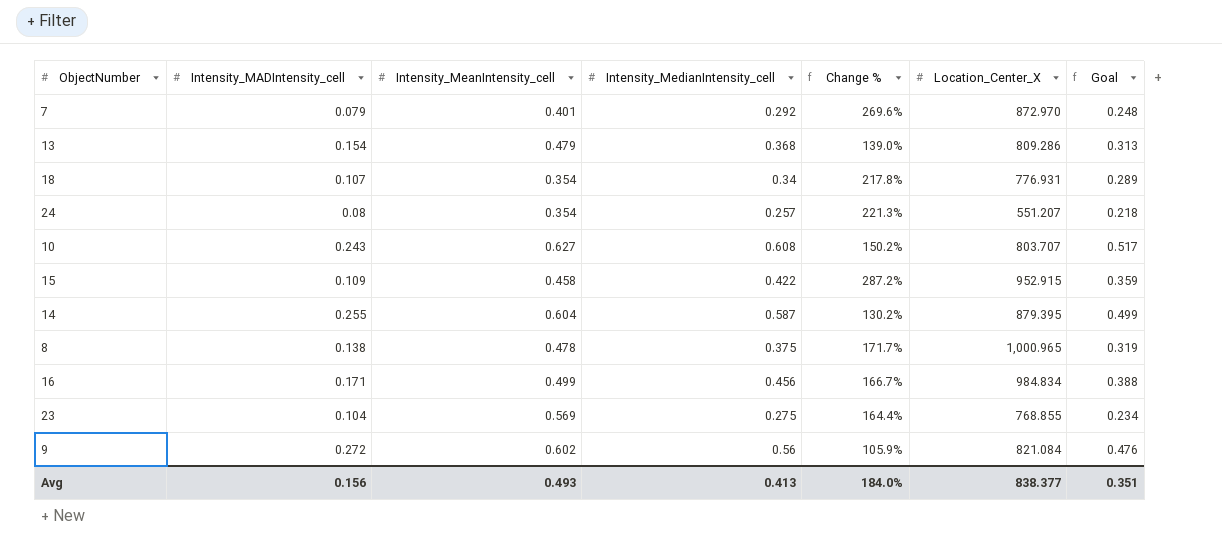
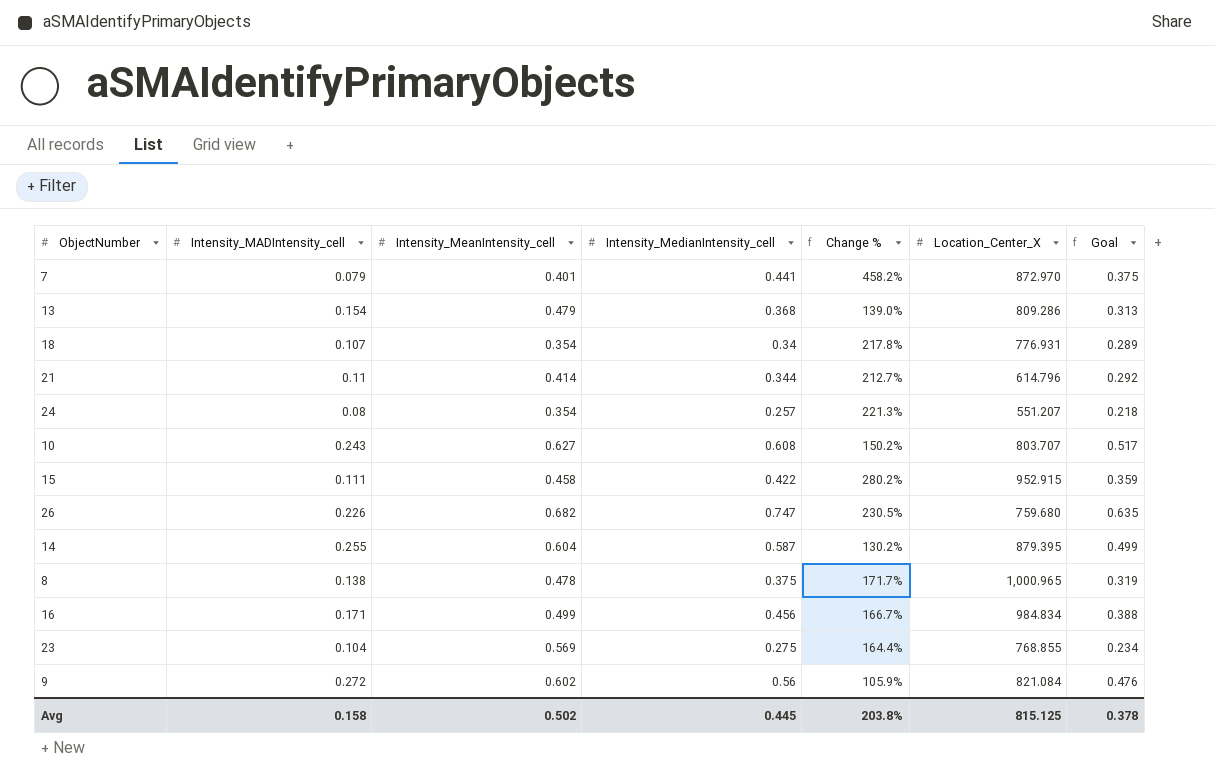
7 | Intensity_MedianIntensity_cell: 0.292 -> 0.441
7 | Change %: 269.6% -> 458.2%
7 | Goal: 0.248 -> 0.375
row 21: none -> 0.11 | 0.414 | 0.344 | 212.7% | 614.796 | 0.292
15 | Intensity_MADIntensity_cell: 0.109 -> 0.111
15 | Change %: 287.2% -> 280.2%
row 26: none -> 0.226 | 0.682 | 0.747 | 230.5% | 759.680 | 0.635
Avg | Intensity_MADIntensity_cell: 0.156 -> 0.158
Avg | Intensity_MeanIntensity_cell: 0.493 -> 0.502
Avg | Intensity_MedianIntensity_cell: 0.413 -> 0.445
Avg | Change %: 184.0% -> 203.8%
Avg | Location_Center_X: 838.377 -> 815.125
Avg | Goal: 0.351 -> 0.378

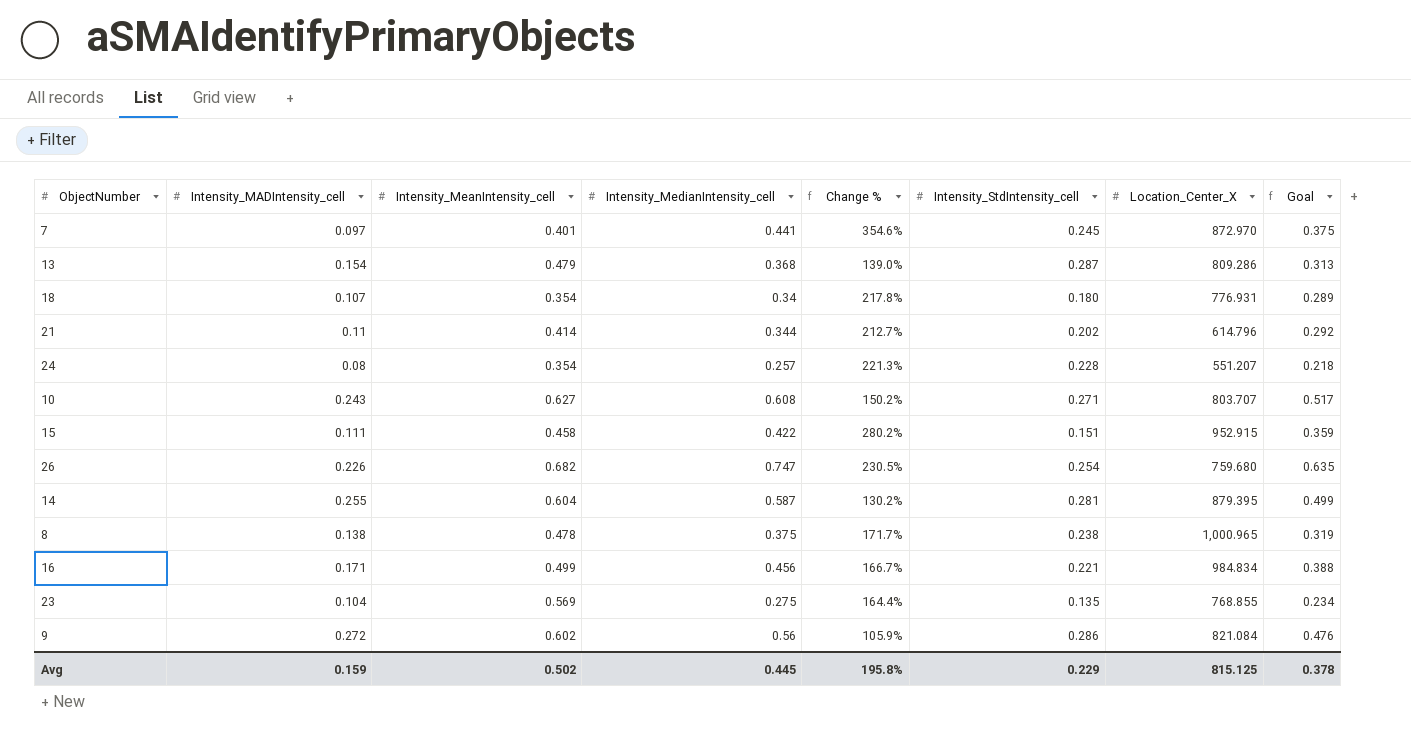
column Intensity_StdIntensity_cell | position: none -> 6
7 | Intensity_MADIntensity_cell: 0.079 -> 0.097
7 | Change %: 458.2% -> 354.6%
Avg | Intensity_MADIntensity_cell: 0.158 -> 0.159
Avg | Change %: 203.8% -> 195.8%

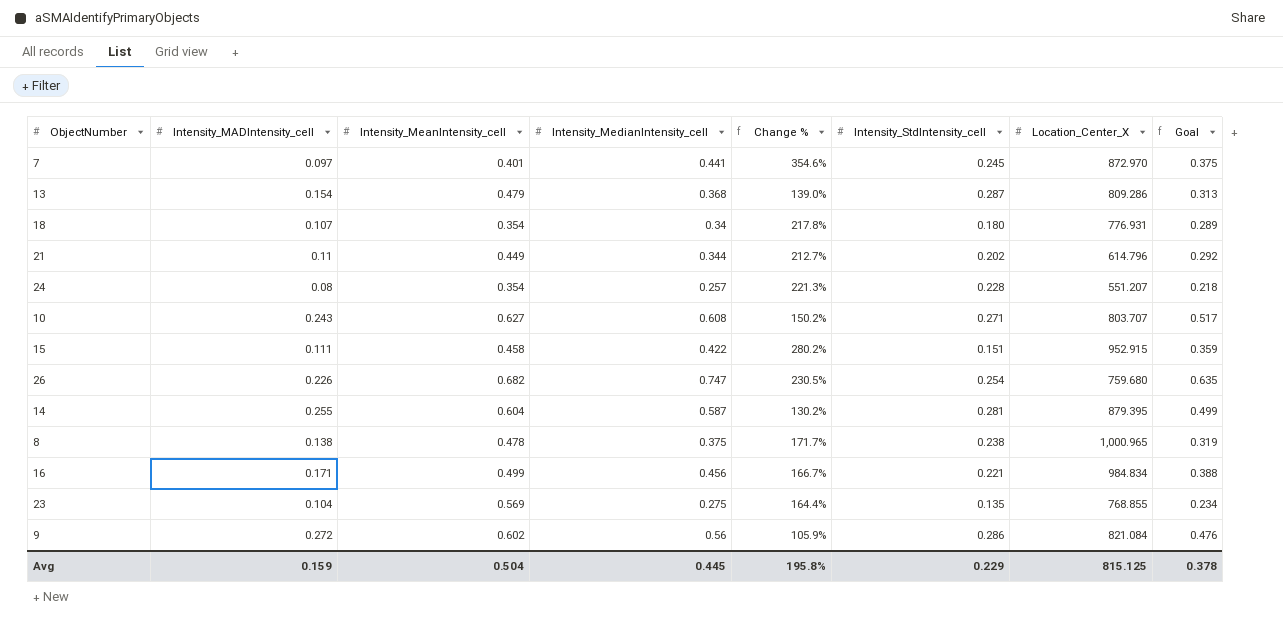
21 | Intensity_MeanIntensity_cell: 0.414 -> 0.449
Avg | Intensity_MeanIntensity_cell: 0.502 -> 0.504

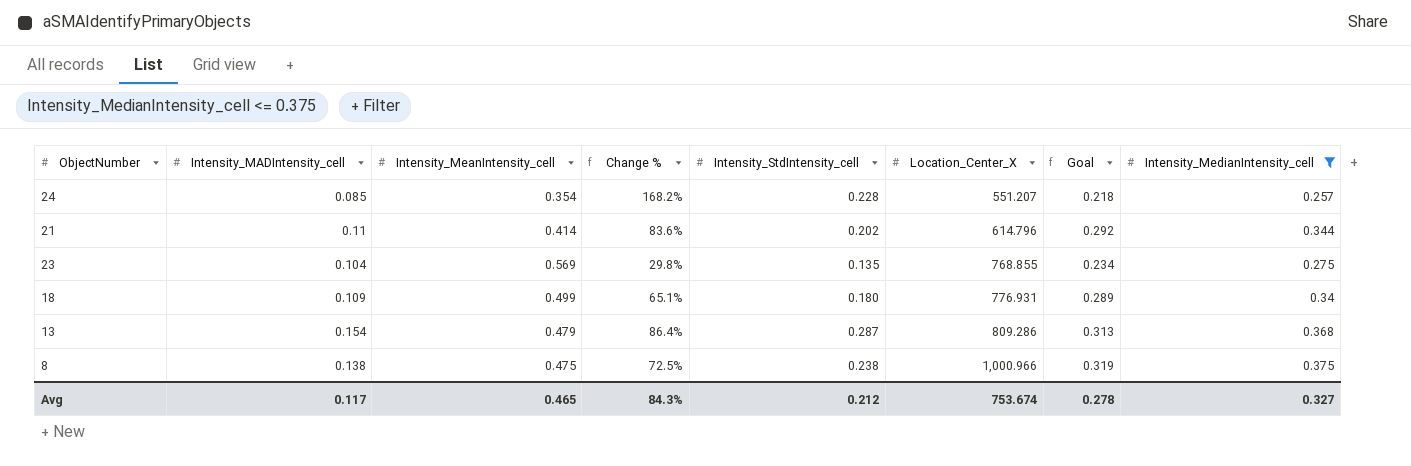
filter: none -> Intensity_MedianIntensity_cell <= 0.375
row order: none -> Location_Center_X ascending
column Change % | formula: ([Intensity_MedianIntensity_cell] - [Intensity_MADIntensity_cell]) / [Intensity_MADIntensity_cell] -> ([Intensity_StdIntensity_cell] - [Intensity_MADIntensity_cell]) / [Intensity_MADIntensity_cell]
column Intensity_MedianIntensity_cell | position: 4 -> 8
24 | Intensity_MADIntensity_cell: 0.08 -> 0.085
21 | Intensity_MeanIntensity_cell: 0.449 -> 0.414
18 | Intensity_MADIntensity_cell: 0.107 -> 0.109
18 | Intensity_MeanIntensity_cell: 0.354 -> 0.499
8 | Intensity_MeanIntensity_cell: 0.478 -> 0.475
8 | Location_Center_X: 1,000.965 -> 1,000.966
Avg | Intensity_MADIntensity_cell: 0.159 -> 0.117
Avg | Intensity_MeanIntensity_cell: 0.504 -> 0.465
Avg | Change %: 195.8% -> 84.3%
Avg | Intensity_StdIntensity_cell: 0.229 -> 0.212
Avg | Location_Center_X: 815.125 -> 753.674
Avg | Goal: 0.378 -> 0.278
Avg | Intensity_MedianIntensity_cell: 0.445 -> 0.327

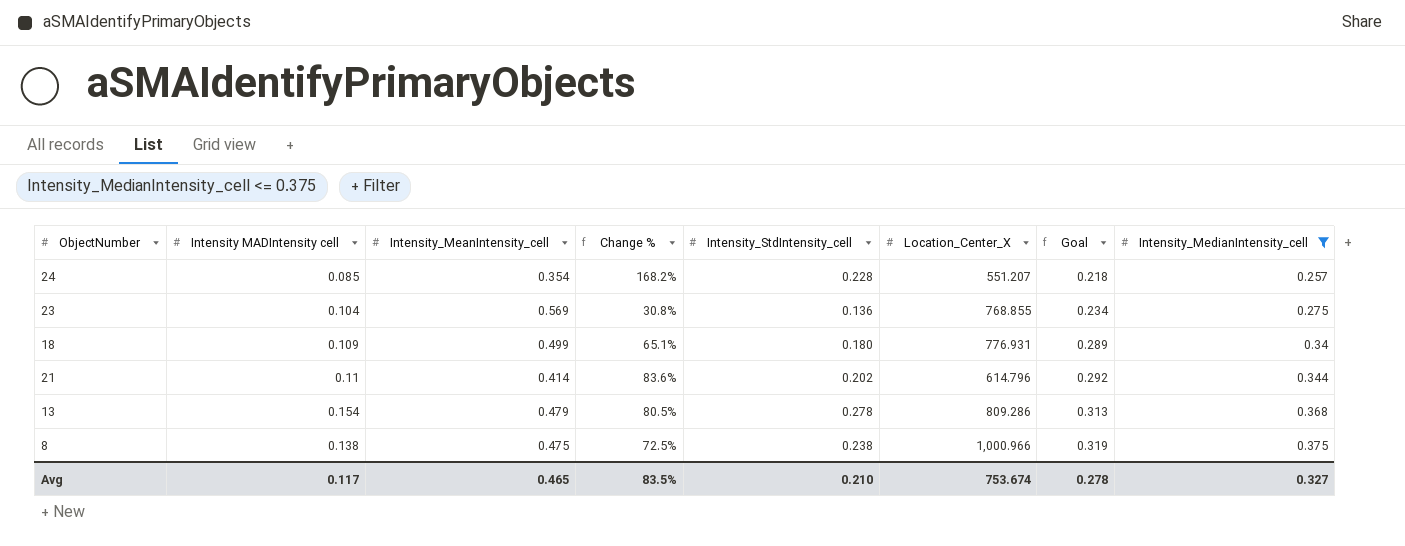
row order: Location_Center_X ascending -> Goal ascending
column name: Intensity_MADIntensity_cell -> Intensity MADIntensity cell
23 | Change %: 29.8% -> 30.8%
23 | Intensity_StdIntensity_cell: 0.135 -> 0.136
13 | Change %: 86.4% -> 80.5%
13 | Intensity_StdIntensity_cell: 0.287 -> 0.278
Avg | Change %: 84.3% -> 83.5%
Avg | Intensity_StdIntensity_cell: 0.212 -> 0.210

